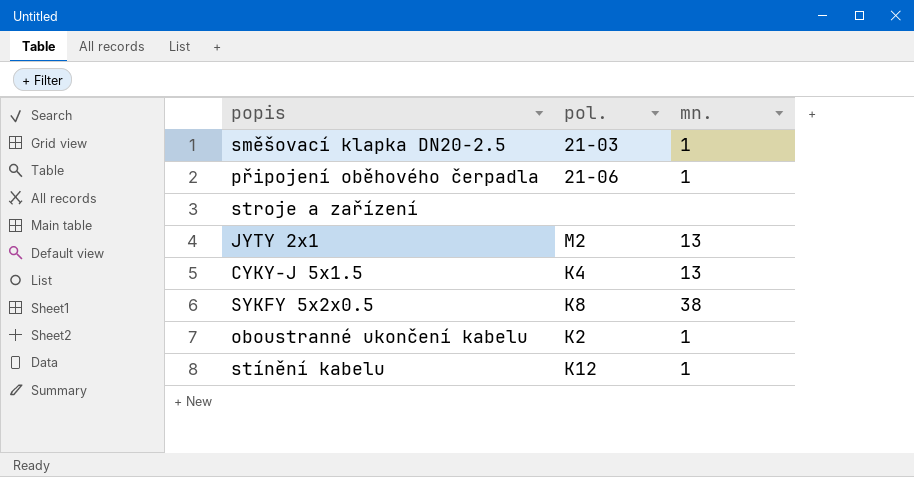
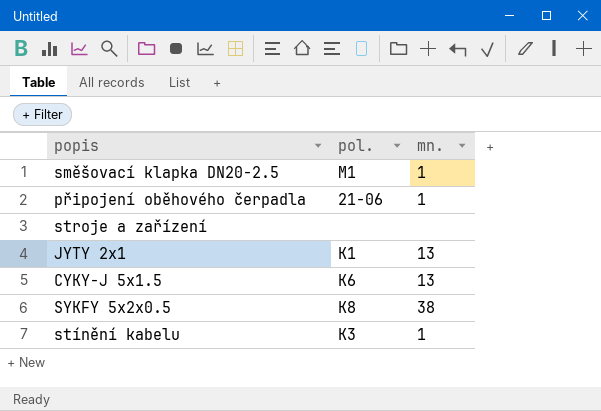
row oboustranné ukončení kabelu: K2 | 1 -> none
směšovací klapka DN20-2.5 | pol.: 21-03 -> M1
JYTY 2x1 | pol.: M2 -> K1
CYKY-J 5x1.5 | pol.: K4 -> K6
stínění kabelu | pol.: K12 -> K3

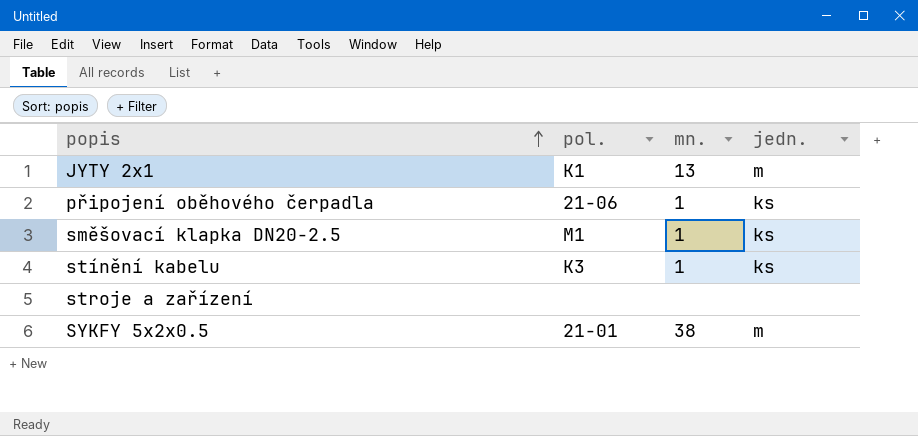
row order: none -> popis ascending
column jedn. | position: none -> 4
row CYKY-J 5x1.5: K6 | 13 -> none
SYKFY 5x2x0.5 | pol.: K8 -> 21-01

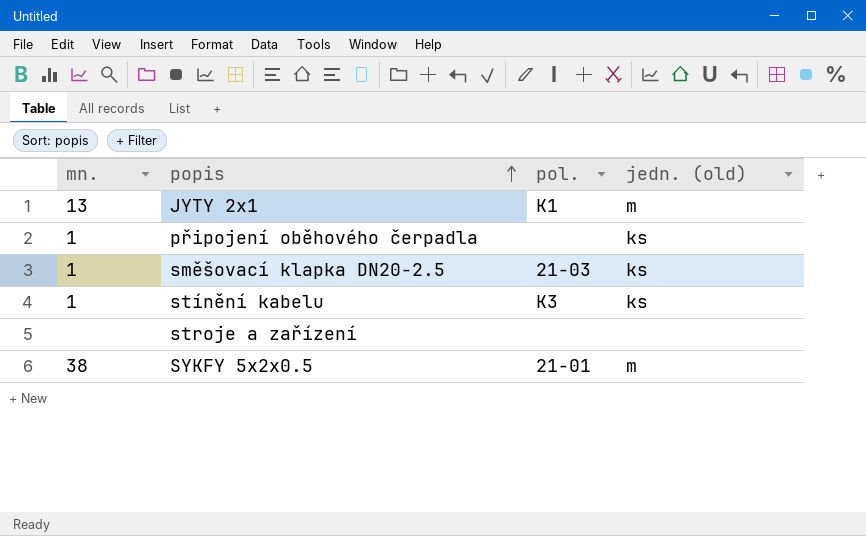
column mn. | position: 3 -> 1
column name: jedn. -> jedn. (old)
připojení oběhového čerpadla | pol.: 21-06 -> none
směšovací klapka DN20-2.5 | pol.: M1 -> 21-03

